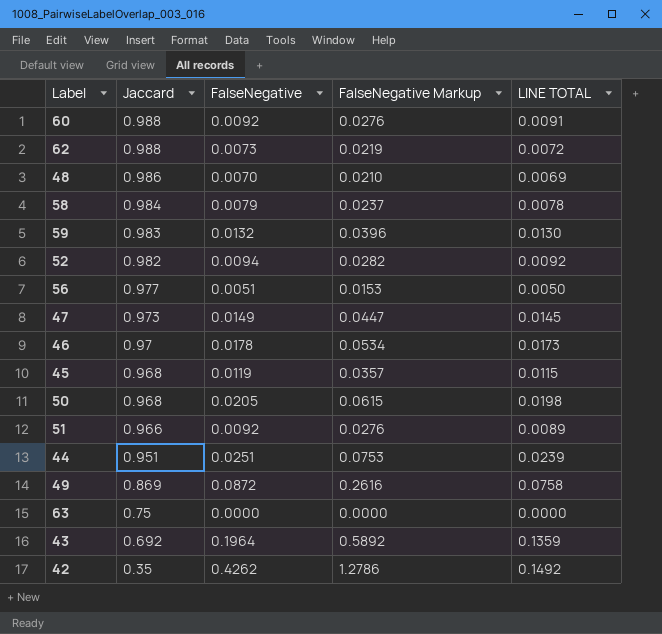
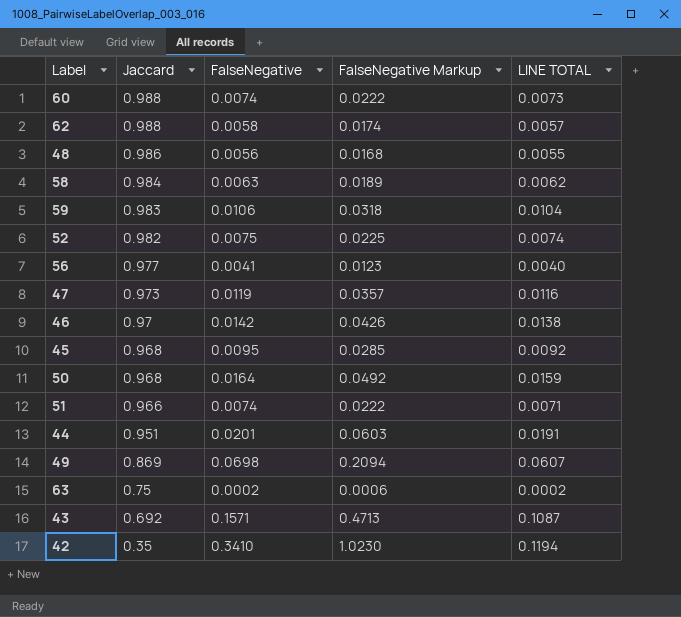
60 | FalseNegative: 0.0092 -> 0.0074
60 | FalseNegative Markup: 0.0276 -> 0.0222
60 | LINE TOTAL: 0.0091 -> 0.0073
62 | FalseNegative: 0.0073 -> 0.0058
62 | FalseNegative Markup: 0.0219 -> 0.0174
62 | LINE TOTAL: 0.0072 -> 0.0057
48 | FalseNegative: 0.0070 -> 0.0056
48 | FalseNegative Markup: 0.0210 -> 0.0168
48 | LINE TOTAL: 0.0069 -> 0.0055
58 | FalseNegative: 0.0079 -> 0.0063
58 | FalseNegative Markup: 0.0237 -> 0.0189
58 | LINE TOTAL: 0.0078 -> 0.0062
59 | FalseNegative: 0.0132 -> 0.0106
59 | FalseNegative Markup: 0.0396 -> 0.0318
59 | LINE TOTAL: 0.0130 -> 0.0104
52 | FalseNegative: 0.0094 -> 0.0075
52 | FalseNegative Markup: 0.0282 -> 0.0225
52 | LINE TOTAL: 0.0092 -> 0.0074
56 | FalseNegative: 0.0051 -> 0.0041
56 | FalseNegative Markup: 0.0153 -> 0.0123
56 | LINE TOTAL: 0.0050 -> 0.0040
47 | FalseNegative: 0.0149 -> 0.0119
47 | FalseNegative Markup: 0.0447 -> 0.0357
47 | LINE TOTAL: 0.0145 -> 0.0116
46 | FalseNegative: 0.0178 -> 0.0142
46 | FalseNegative Markup: 0.0534 -> 0.0426
46 | LINE TOTAL: 0.0173 -> 0.0138
45 | FalseNegative: 0.0119 -> 0.0095
45 | FalseNegative Markup: 0.0357 -> 0.0285
45 | LINE TOTAL: 0.0115 -> 0.0092
50 | FalseNegative: 0.0205 -> 0.0164
50 | FalseNegative Markup: 0.0615 -> 0.0492
50 | LINE TOTAL: 0.0198 -> 0.0159
51 | FalseNegative: 0.0092 -> 0.0074
51 | FalseNegative Markup: 0.0276 -> 0.0222
51 | LINE TOTAL: 0.0089 -> 0.0071
44 | FalseNegative: 0.0251 -> 0.0201
44 | FalseNegative Markup: 0.0753 -> 0.0603
44 | LINE TOTAL: 0.0239 -> 0.0191
49 | FalseNegative: 0.0872 -> 0.0698
49 | FalseNegative Markup: 0.2616 -> 0.2094
49 | LINE TOTAL: 0.0758 -> 0.0607
63 | FalseNegative: 0.0000 -> 0.0002
63 | FalseNegative Markup: 0.0000 -> 0.0006
63 | LINE TOTAL: 0.0000 -> 0.0002
43 | FalseNegative: 0.1964 -> 0.1571
43 | FalseNegative Markup: 0.5892 -> 0.4713
43 | LINE TOTAL: 0.1359 -> 0.1087
42 | FalseNegative: 0.4262 -> 0.3410
42 | FalseNegative Markup: 1.2786 -> 1.0230
42 | LINE TOTAL: 0.1492 -> 0.1194

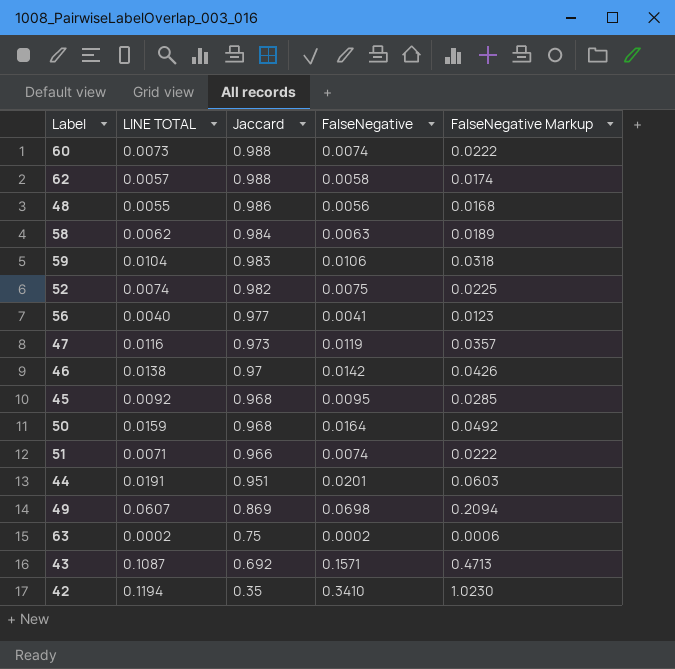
column LINE TOTAL | position: 5 -> 2

